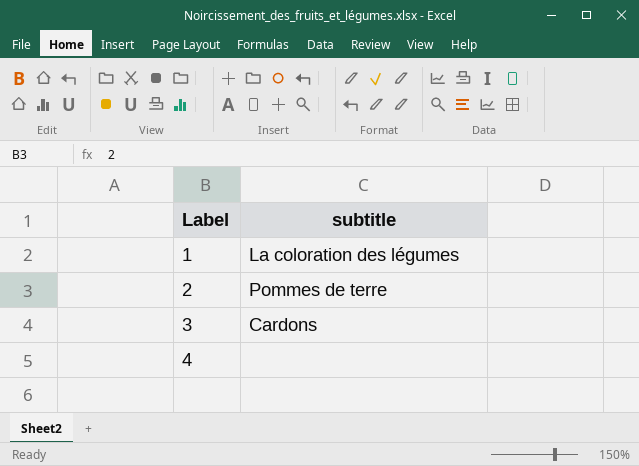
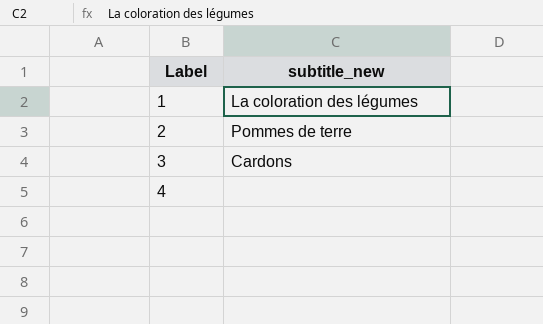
column name: subtitle -> subtitle_new

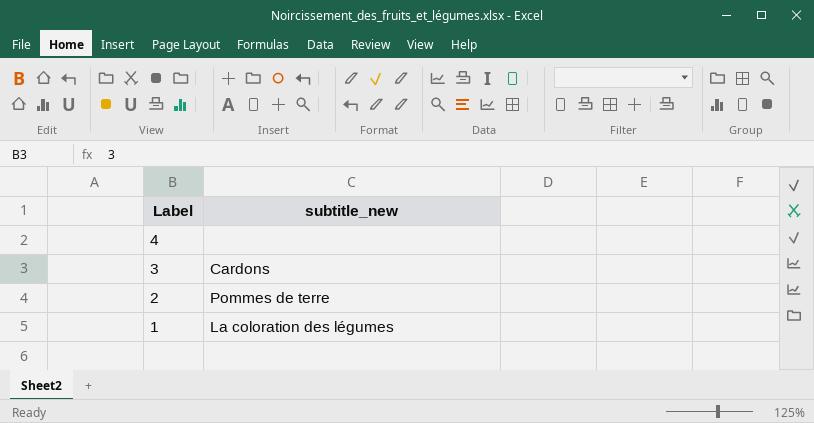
row order: Label ascending -> Label descending

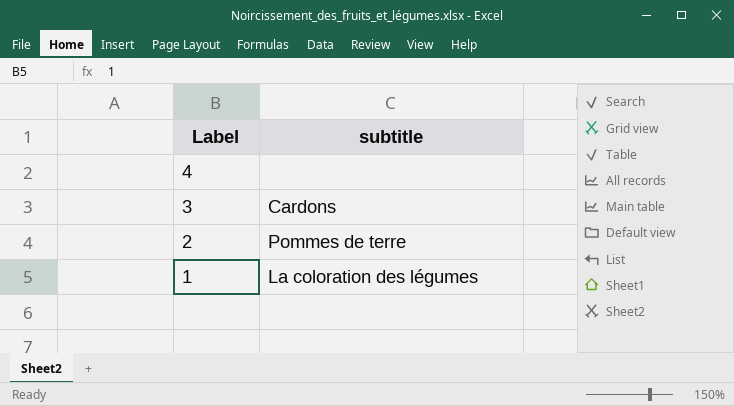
column name: subtitle_new -> subtitle

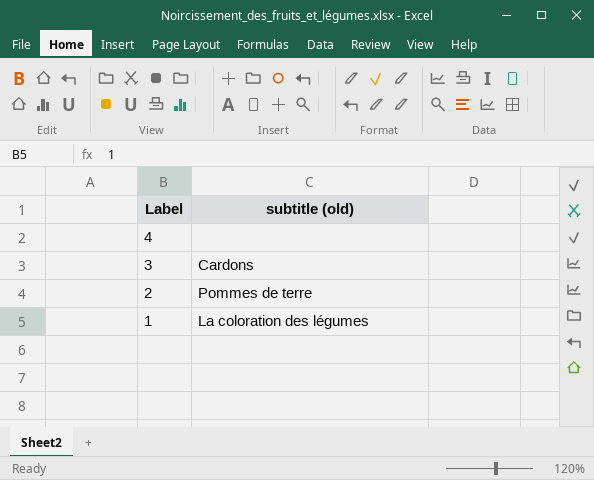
column name: subtitle -> subtitle (old)

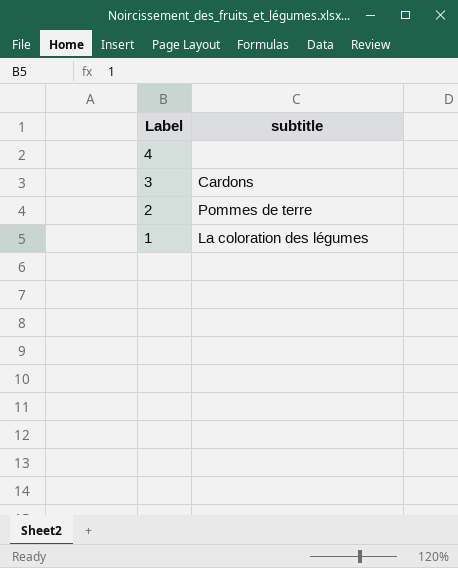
column name: subtitle (old) -> subtitle

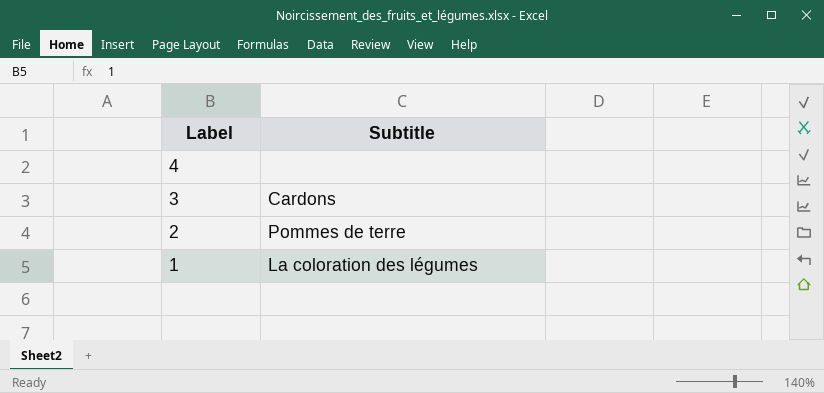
column name: subtitle -> Subtitle

